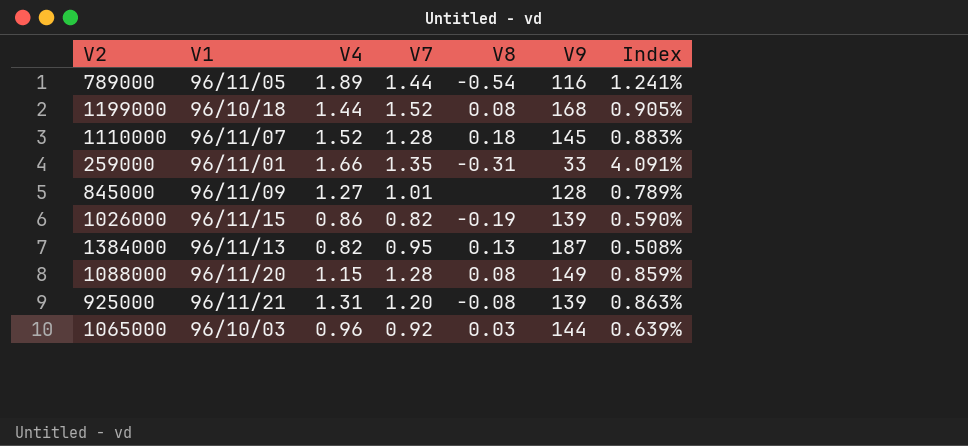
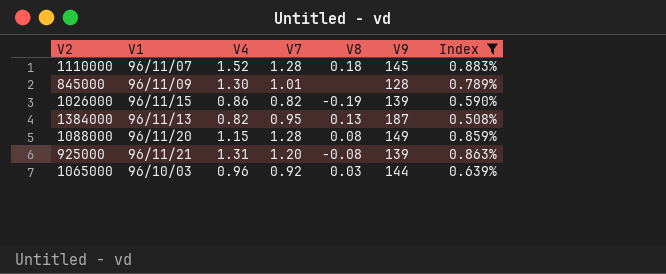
filter: none -> Index <= 0.883%
845000 | V4: 1.27 -> 1.30

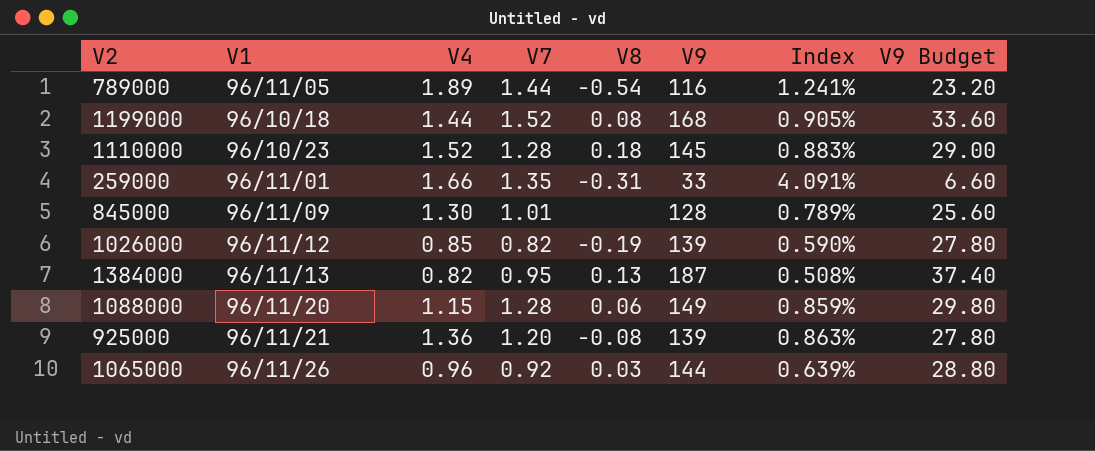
filter: Index <= 0.883% -> none
column V9 Budget | formula: none -> [V9] * 0.2
1110000 | V1: 96/11/07 -> 96/10/23
1026000 | V1: 96/11/15 -> 96/11/12
1026000 | V4: 0.86 -> 0.85
1088000 | V8: 0.08 -> 0.06
925000 | V4: 1.31 -> 1.36
1065000 | V1: 96/10/03 -> 96/11/26

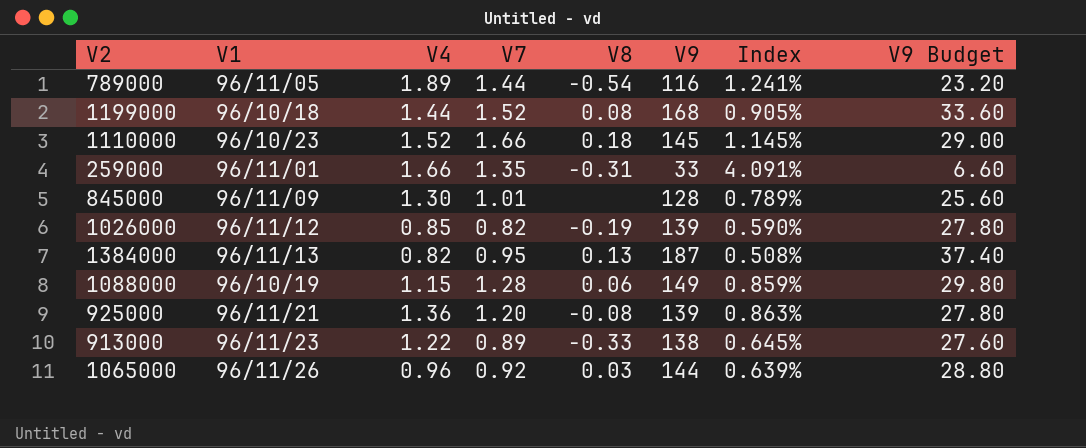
1110000 | V7: 1.28 -> 1.66
1110000 | Index: 0.883% -> 1.145%
1088000 | V1: 96/11/20 -> 96/10/19
row 913000: none -> 96/11/23 | 1.22 | 0.89 | -0.33 | 138 | 0.645% | 27.60

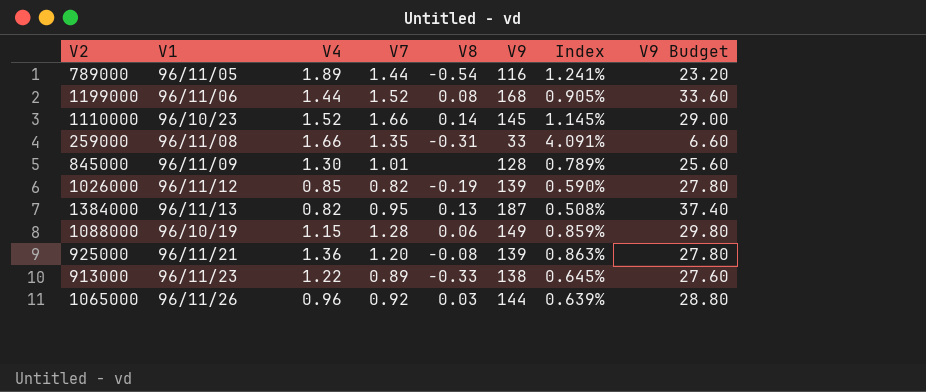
1199000 | V1: 96/10/18 -> 96/11/06
1110000 | V8: 0.18 -> 0.14
259000 | V1: 96/11/01 -> 96/11/08

